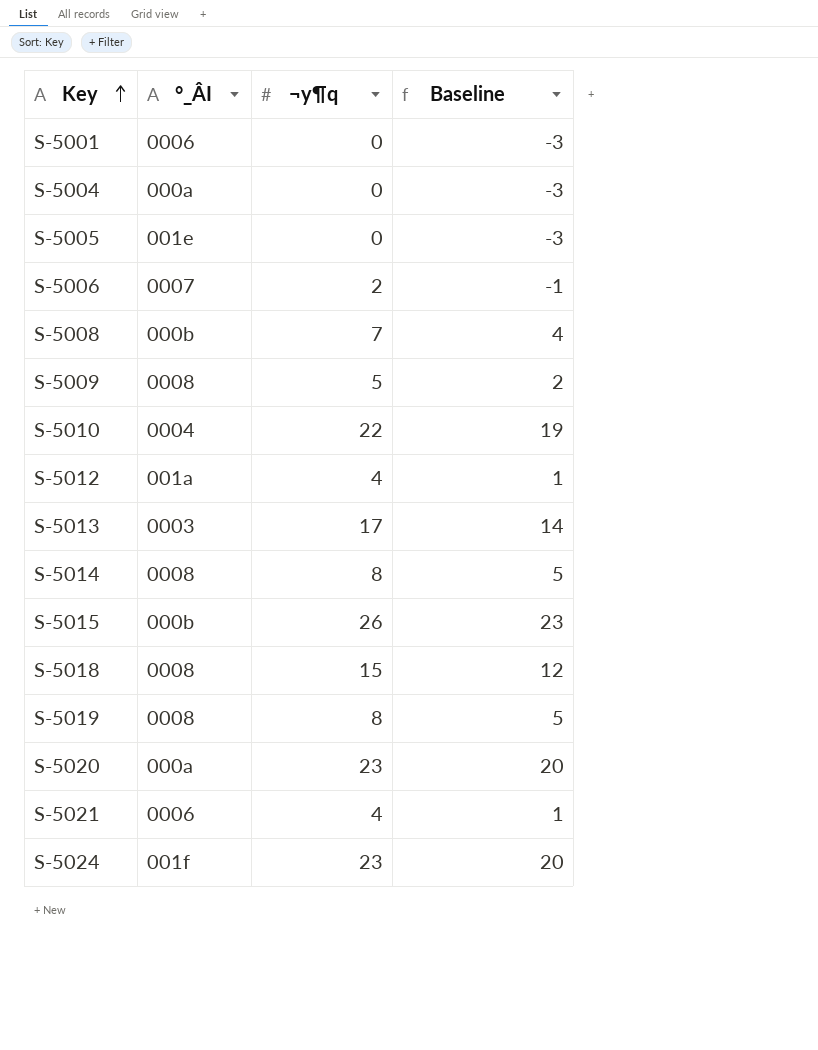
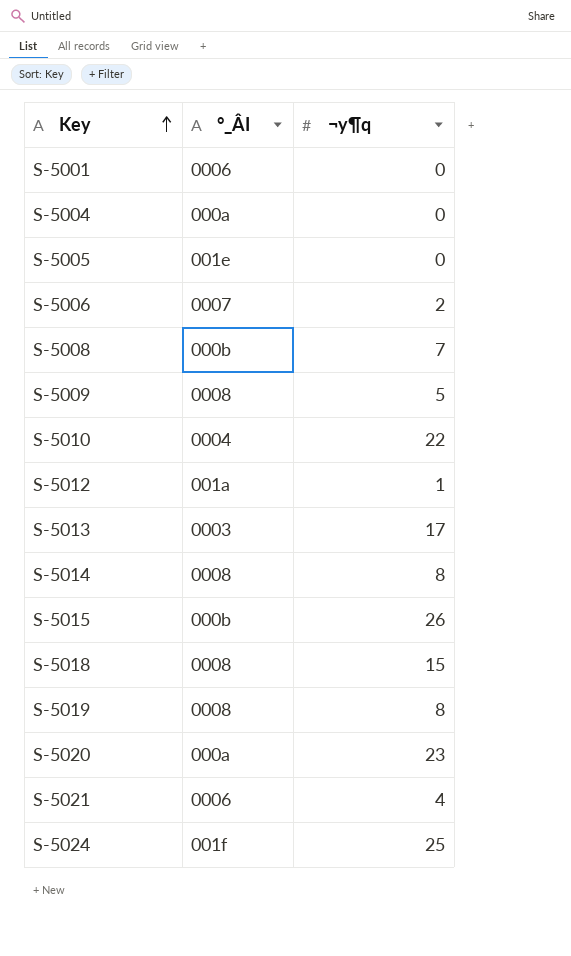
column Baseline | formula: [¬y¶q] - 3 -> none
S-5012 | ¬y¶q: 4 -> 1
S-5024 | ¬y¶q: 23 -> 25

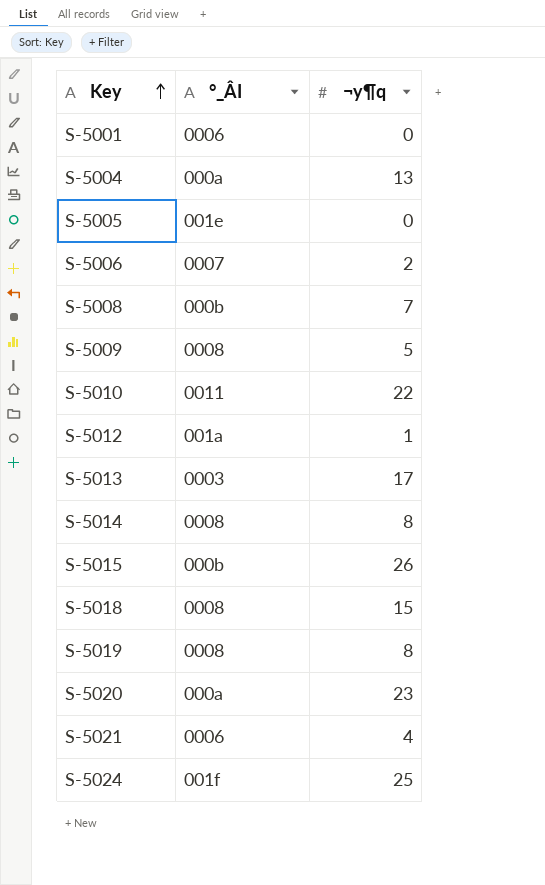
S-5004 | ¬y¶q: 0 -> 13
S-5010 | °_ÂI: 0004 -> 0011

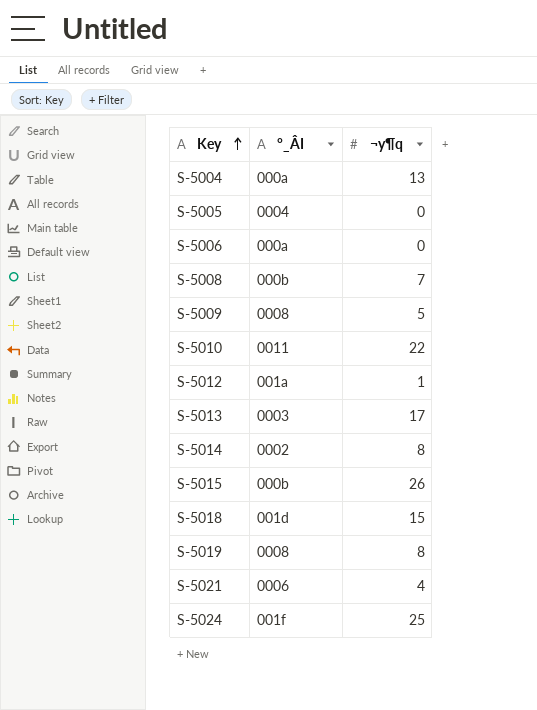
row S-5001: 0006 | 0 -> none
row S-5020: 000a | 23 -> none
S-5005 | °_ÂI: 001e -> 0004
S-5006 | °_ÂI: 0007 -> 000a
S-5006 | ¬y¶q: 2 -> 0
S-5014 | °_ÂI: 0008 -> 0002
S-5018 | °_ÂI: 0008 -> 001d

